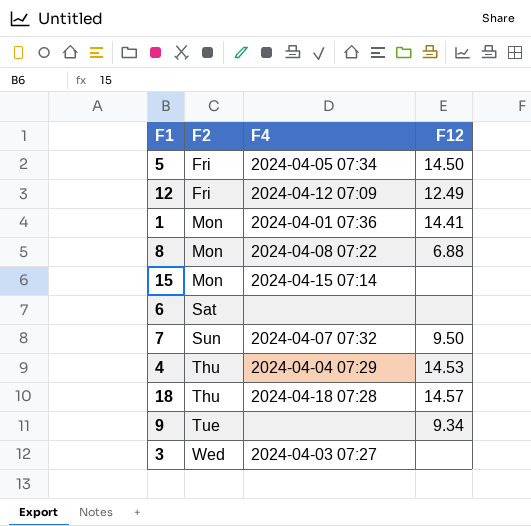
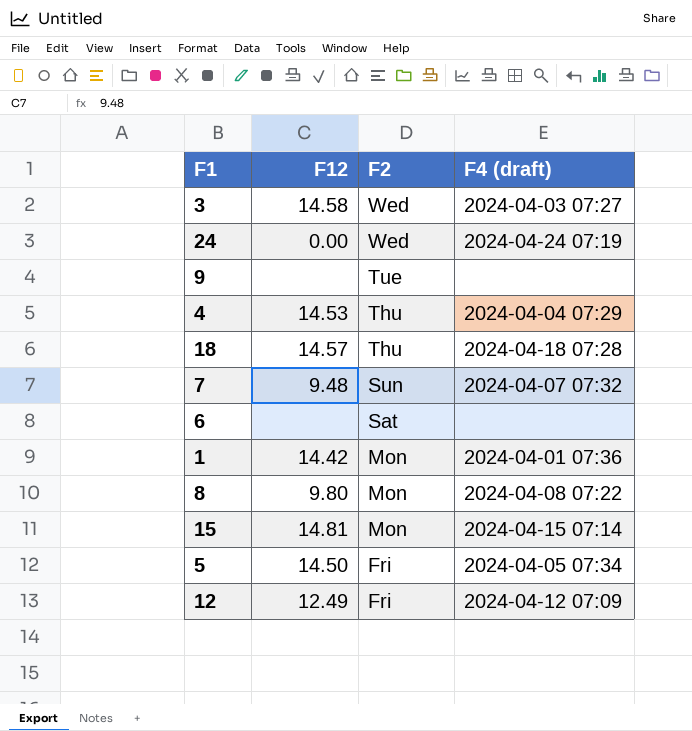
row order: F2 ascending -> F2 descending
column F12 | position: 4 -> 2
column name: F4 -> F4 (draft)
3 | F12: none -> 14.58
row 24: none -> 0.00 | Wed | 2024-04-24 07:19
9 | F12: 9.34 -> none
7 | F12: 9.50 -> 9.48
1 | F12: 14.41 -> 14.42
8 | F12: 6.88 -> 9.80
15 | F12: none -> 14.81

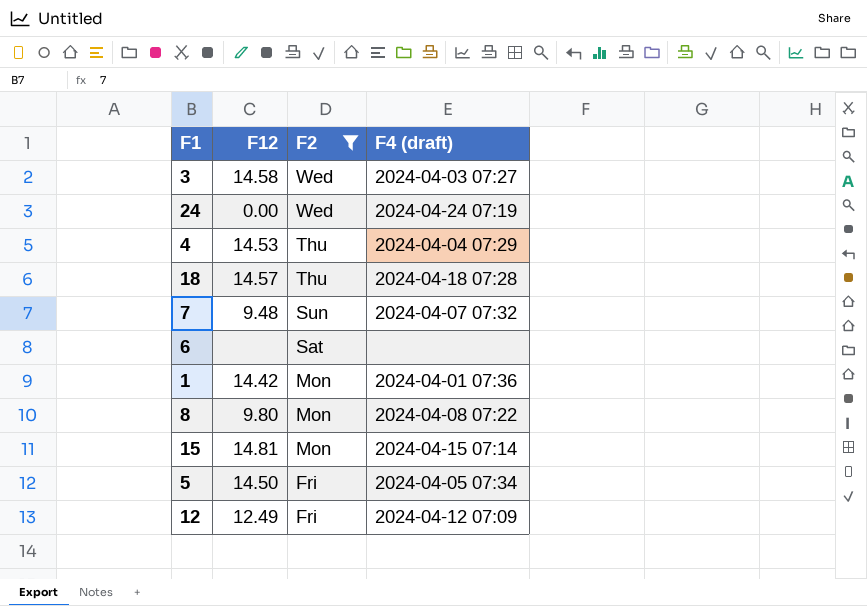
filter: none -> F2 != Tue

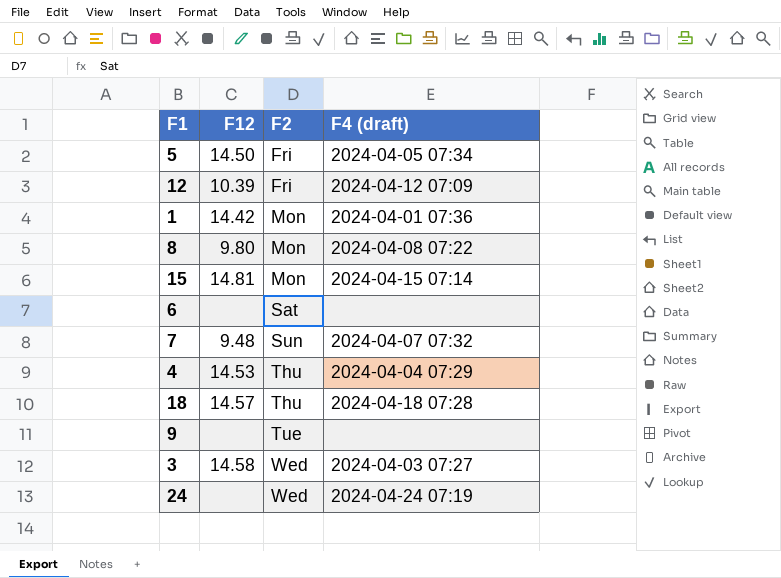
filter: F2 != Tue -> none
row order: F2 descending -> F2 ascending
12 | F12: 12.49 -> 10.39
24 | F12: 0.00 -> none

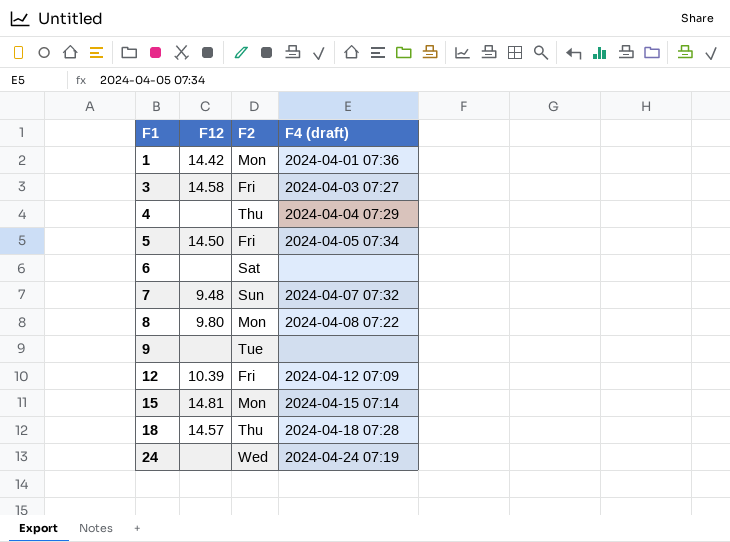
row order: F2 ascending -> F1 ascending
3 | F2: Wed -> Fri
4 | F12: 14.53 -> none

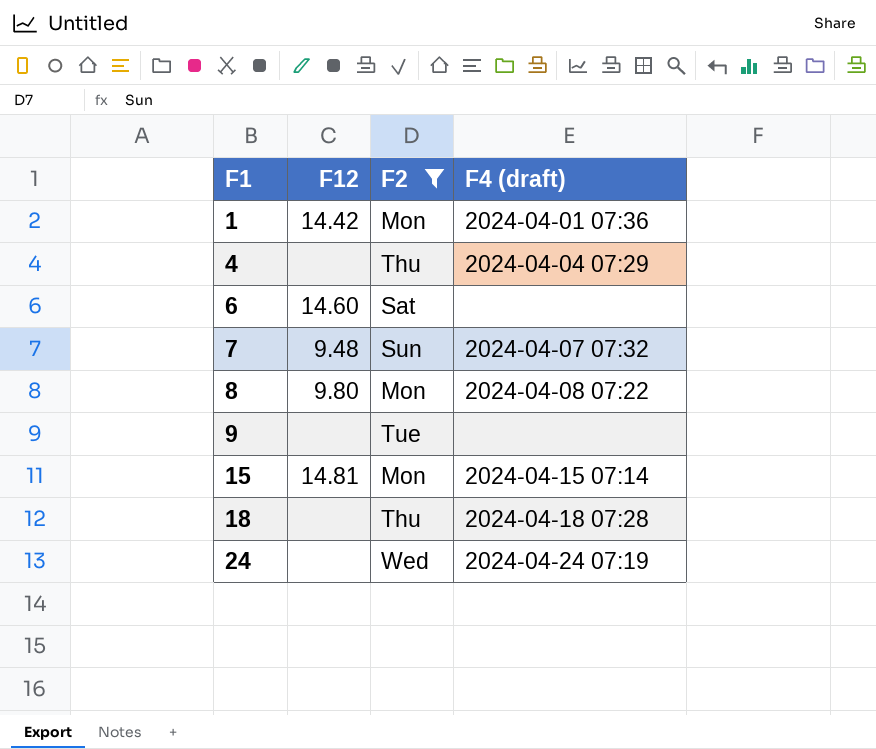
filter: none -> F2 != Fri
6 | F12: none -> 14.60
18 | F12: 14.57 -> none

